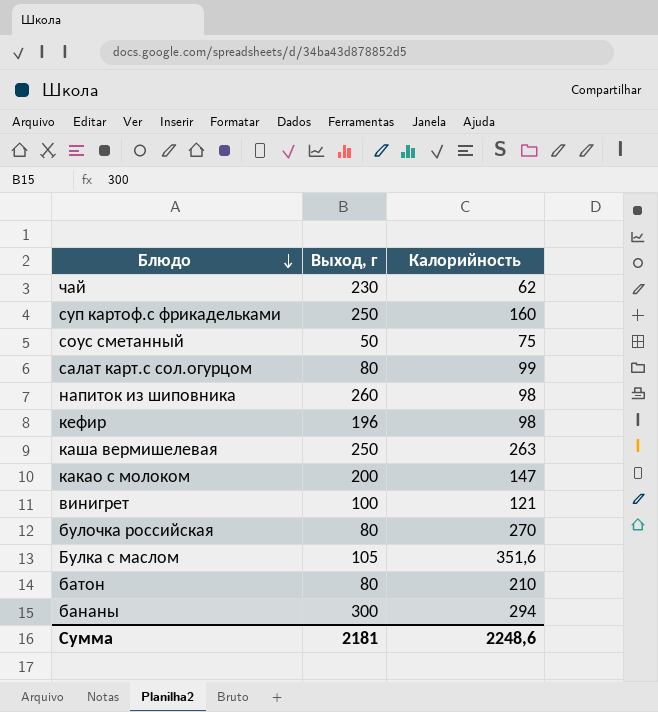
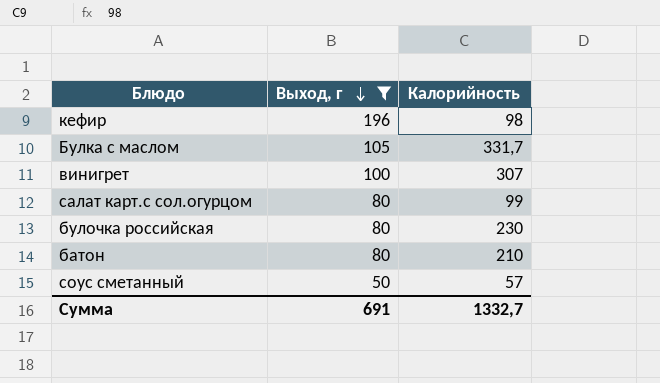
filter: none -> Выход, г <= 196
row order: Блюдо descending -> Выход, г descending
Булка с маслом | Калорийность: 351,6 -> 331,7
винигрет | Калорийность: 121 -> 307
булочка российская | Калорийность: 270 -> 230
соус сметанный | Калорийность: 75 -> 57
Сумма | Выход, г: 2181 -> 691
Сумма | Калорийность: 2248,6 -> 1332,7

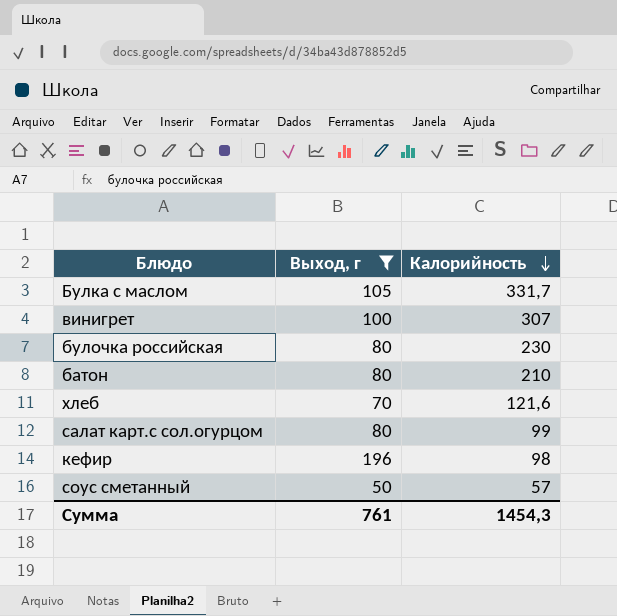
row order: Выход, г descending -> Калорийность descending
row хлеб: none -> 70 | 121,6
Сумма | Выход, г: 691 -> 761
Сумма | Калорийность: 1332,7 -> 1454,3

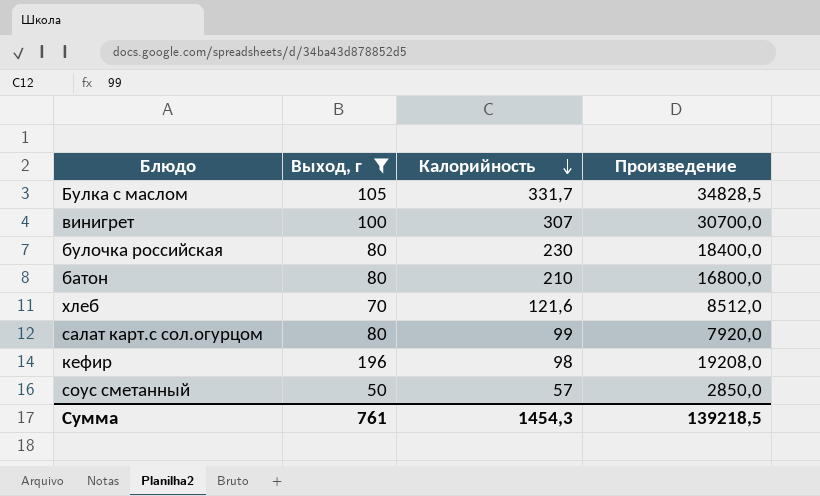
column Произведение | formula: none -> [Выход, г] * [Калорийность]

